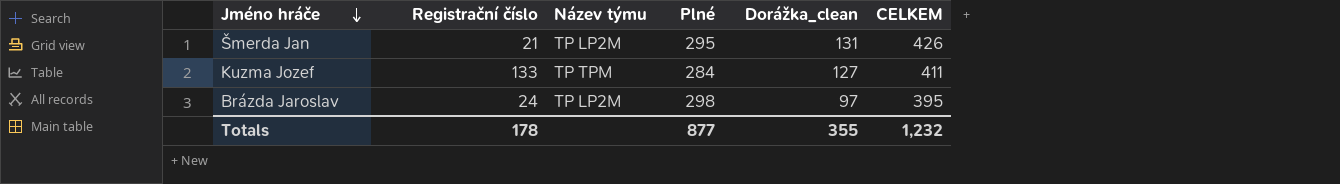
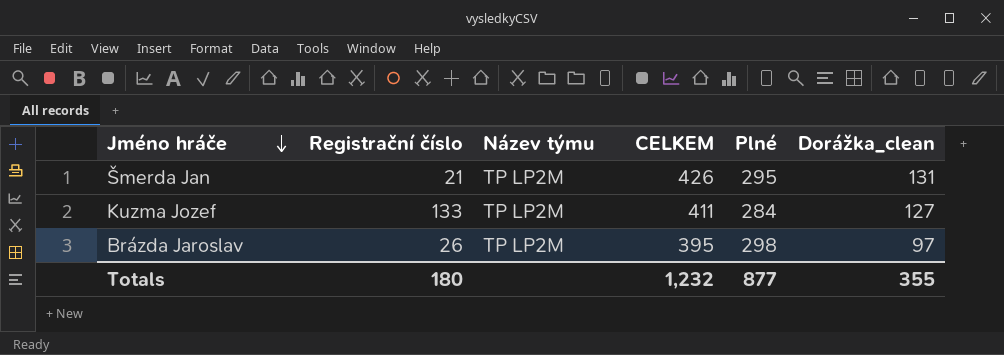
column CELKEM | position: 6 -> 4
Kuzma Jozef | Název týmu: TP TPM -> TP LP2M
Brázda Jaroslav | Registrační číslo: 24 -> 26
Totals | Registrační číslo: 178 -> 180

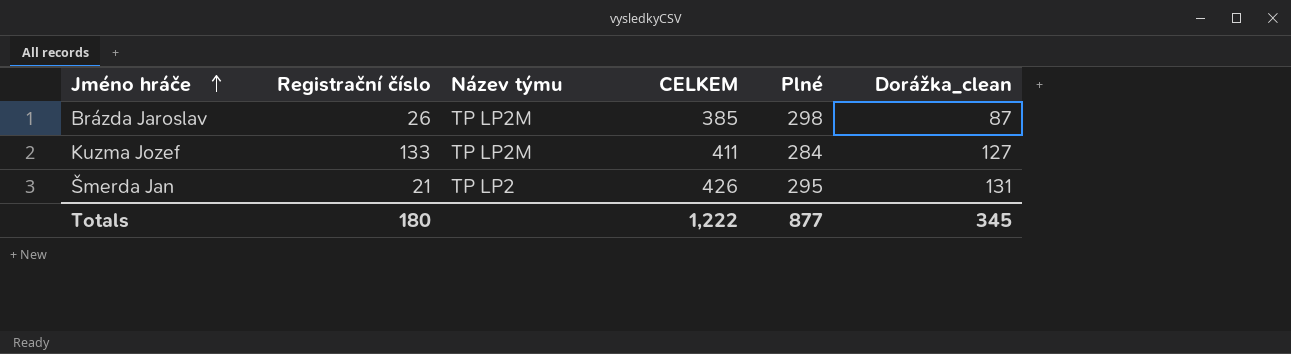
row order: Jméno hráče descending -> Jméno hráče ascending
Brázda Jaroslav | CELKEM: 395 -> 385
Brázda Jaroslav | Dorážka_clean: 97 -> 87
Šmerda Jan | Název týmu: TP LP2M -> TP LP2
Totals | CELKEM: 1,232 -> 1,222
Totals | Dorážka_clean: 355 -> 345

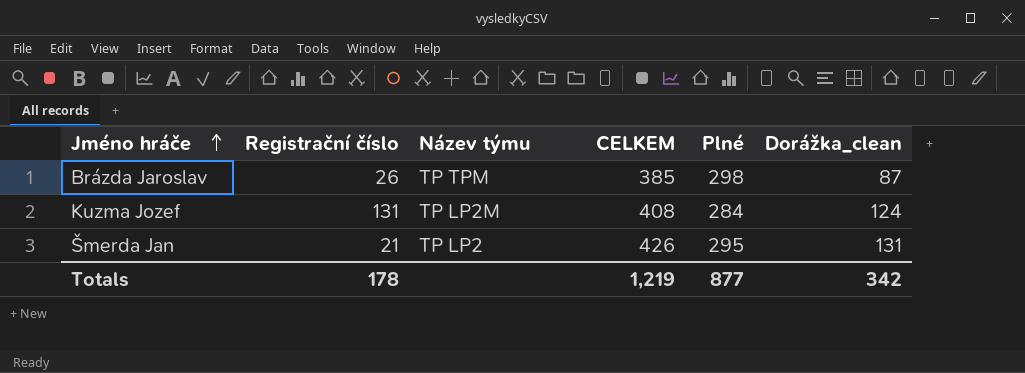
Brázda Jaroslav | Název týmu: TP LP2M -> TP TPM
Kuzma Jozef | Registrační číslo: 133 -> 131
Kuzma Jozef | CELKEM: 411 -> 408
Kuzma Jozef | Dorážka_clean: 127 -> 124
Totals | Registrační číslo: 180 -> 178
Totals | CELKEM: 1,222 -> 1,219
Totals | Dorážka_clean: 345 -> 342

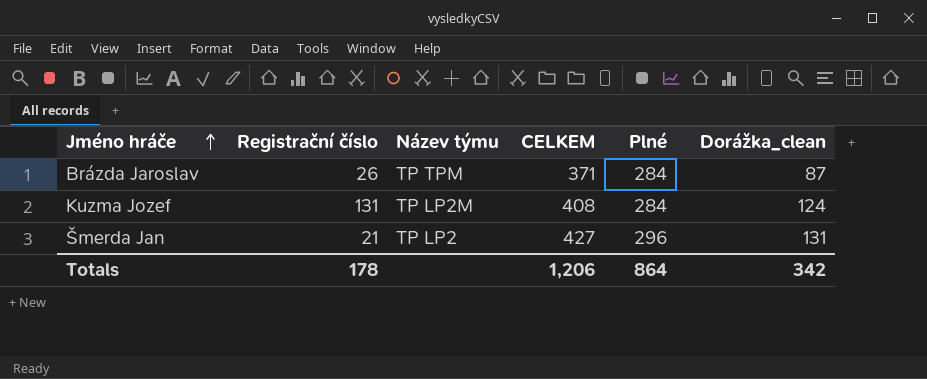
Brázda Jaroslav | CELKEM: 385 -> 371
Brázda Jaroslav | Plné: 298 -> 284
Šmerda Jan | CELKEM: 426 -> 427
Šmerda Jan | Plné: 295 -> 296
Totals | CELKEM: 1,219 -> 1,206
Totals | Plné: 877 -> 864

